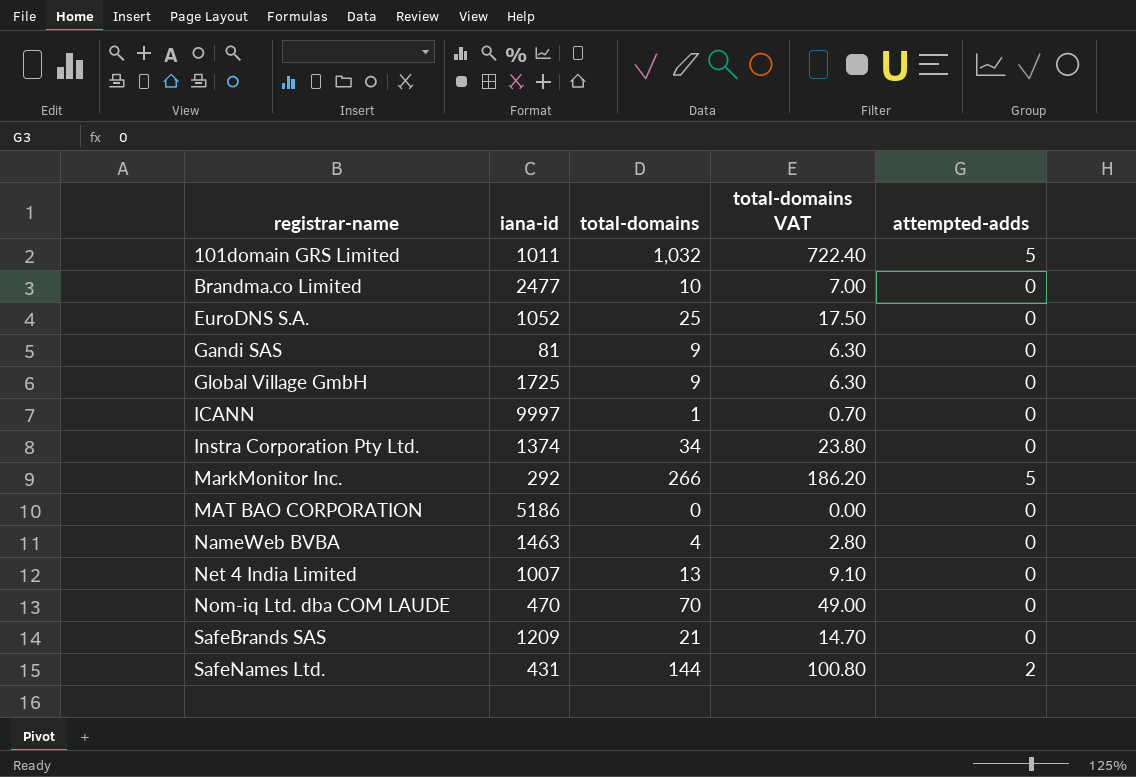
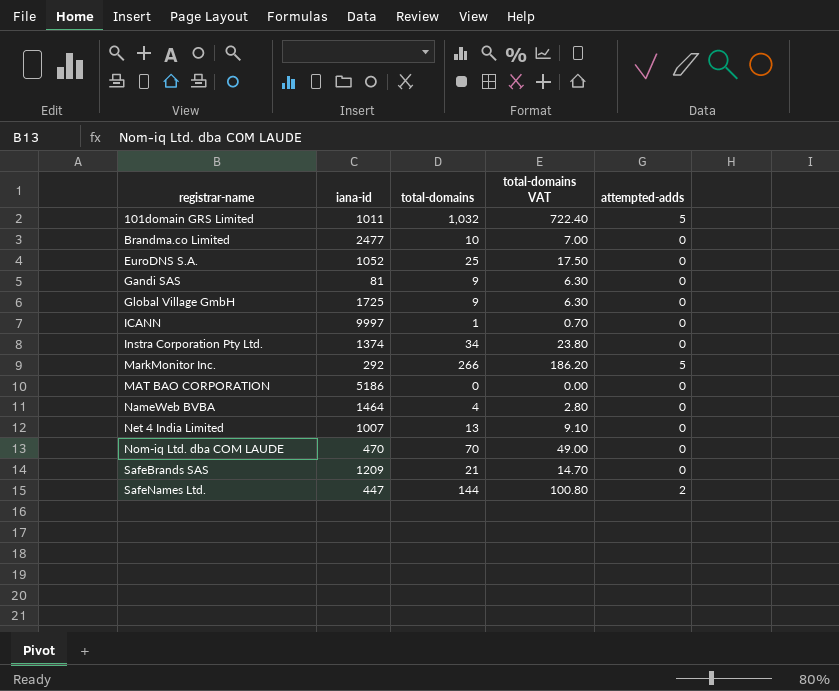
NameWeb BVBA | iana-id: 1463 -> 1464
SafeNames Ltd. | iana-id: 431 -> 447

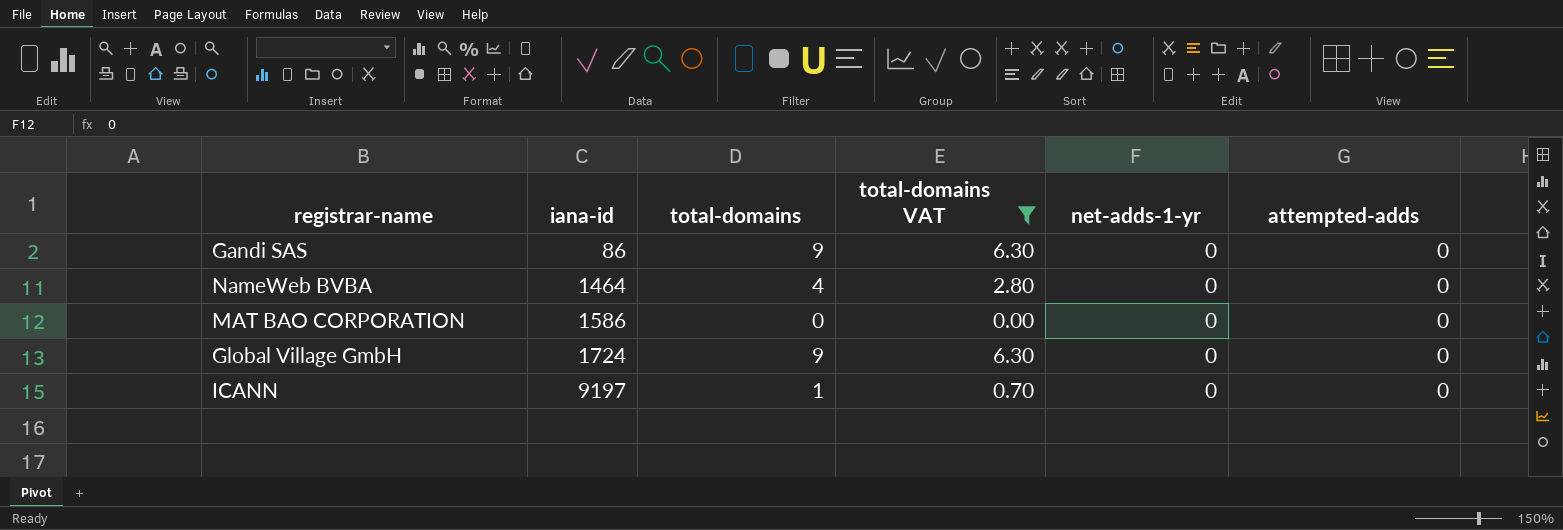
filter: none -> total-domains VAT <= 6.30
row order: registrar-name ascending -> iana-id ascending
column net-adds-1-yr | position: none -> 5
Gandi SAS | iana-id: 81 -> 86
MAT BAO CORPORATION | iana-id: 5186 -> 1586
Global Village GmbH | iana-id: 1725 -> 1724
ICANN | iana-id: 9997 -> 9197

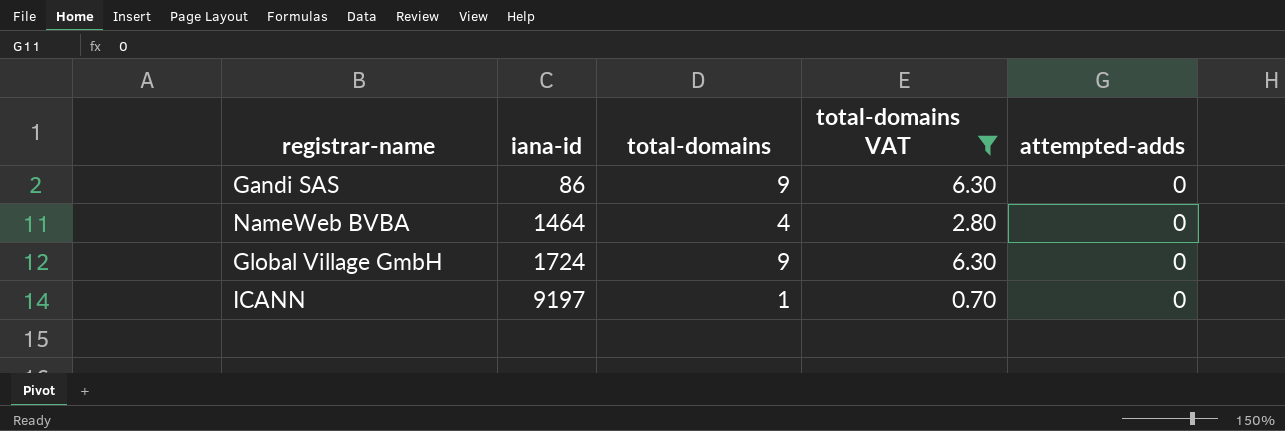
column net-adds-1-yr | position: 5 -> none
row MAT BAO CORPORATION: 1586 | 0 | 0.00 | 0 | 0 -> none

